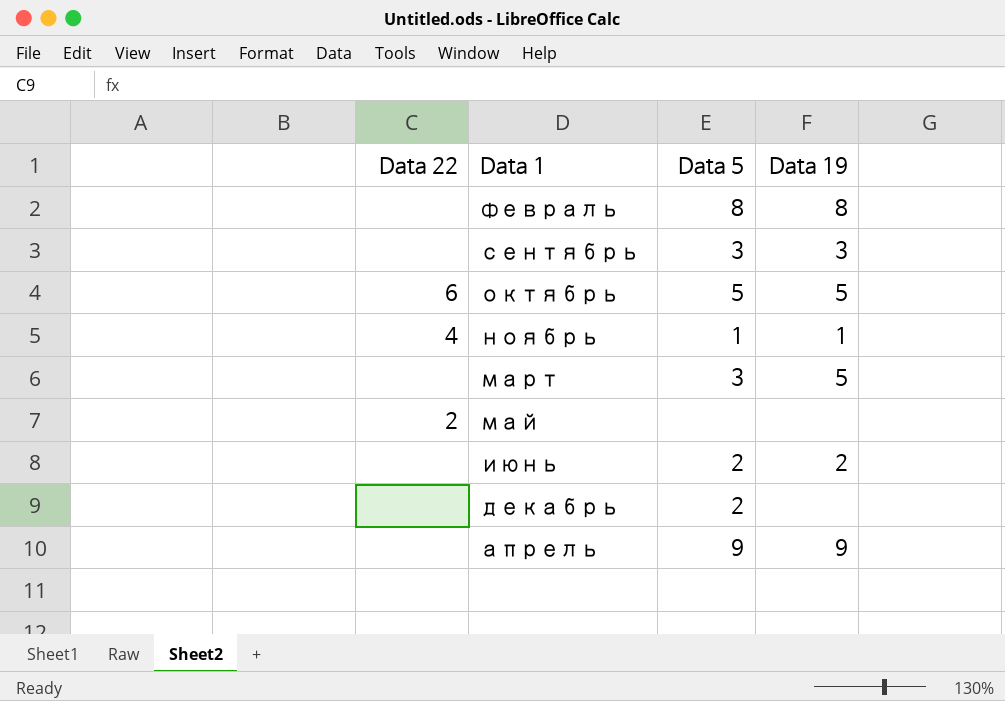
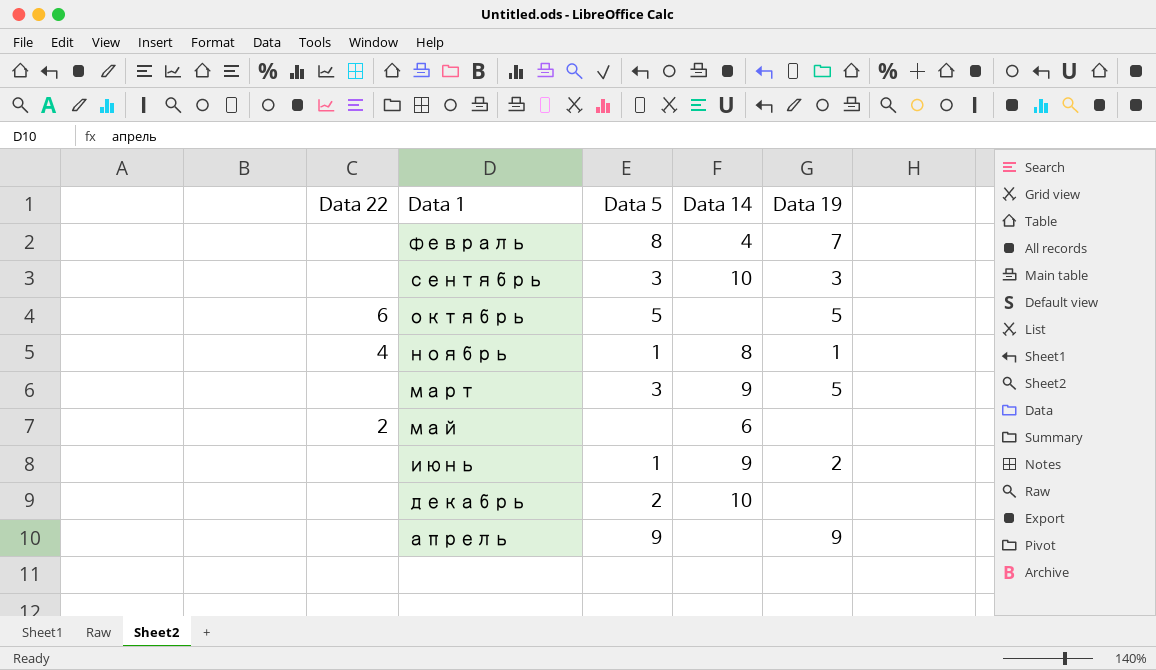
column Data 14 | position: none -> 4
февраль | Data 19: 8 -> 7
июнь | Data 5: 2 -> 1

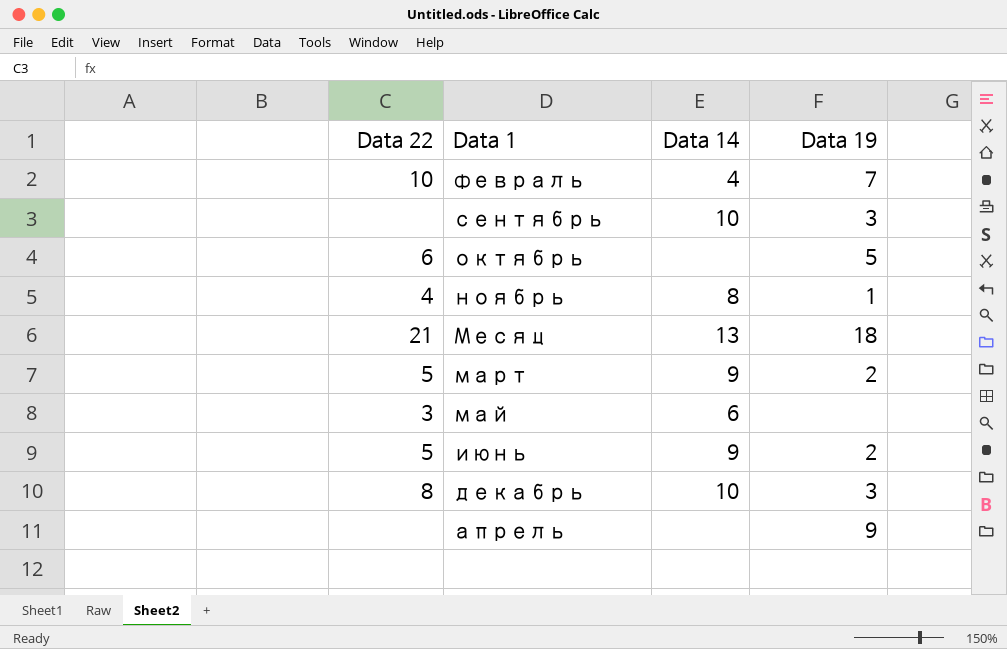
column Data 5 | position: 3 -> none
февраль | Data 22: none -> 10
row Месяц: none -> 21 | 13 | 18
март | Data 22: none -> 5
март | Data 19: 5 -> 2
май | Data 22: 2 -> 3
июнь | Data 22: none -> 5
декабрь | Data 22: none -> 8
декабрь | Data 19: none -> 3

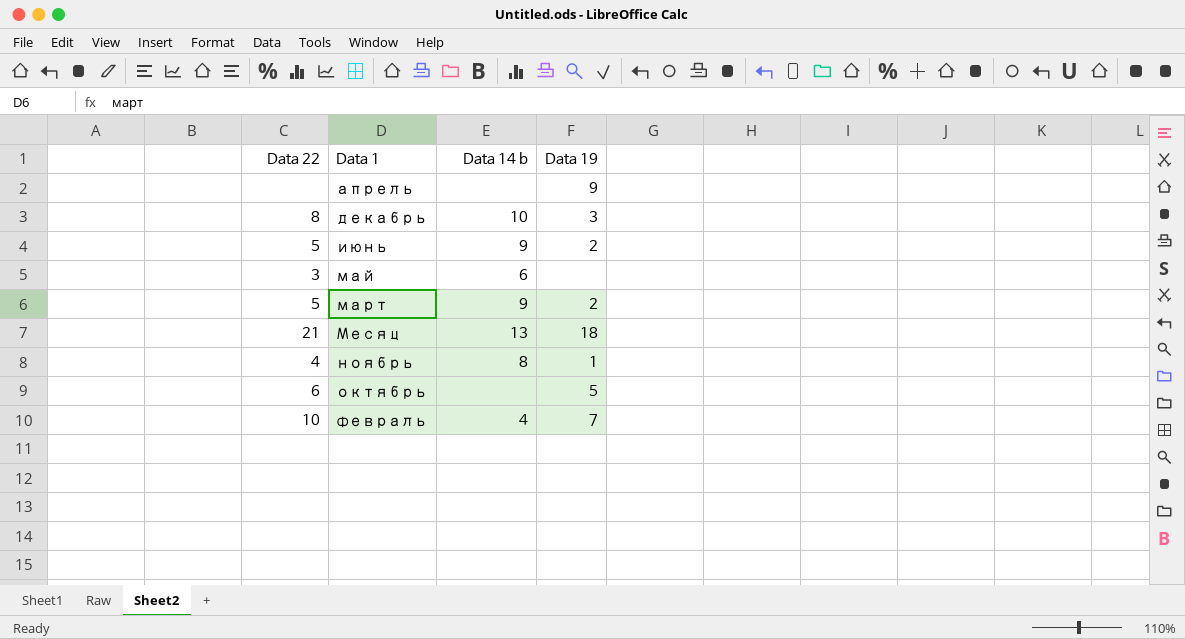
row order: Data 1 descending -> Data 1 ascending
column name: Data 14 -> Data 14 b
row сентябрь: none | 10 | 3 -> none

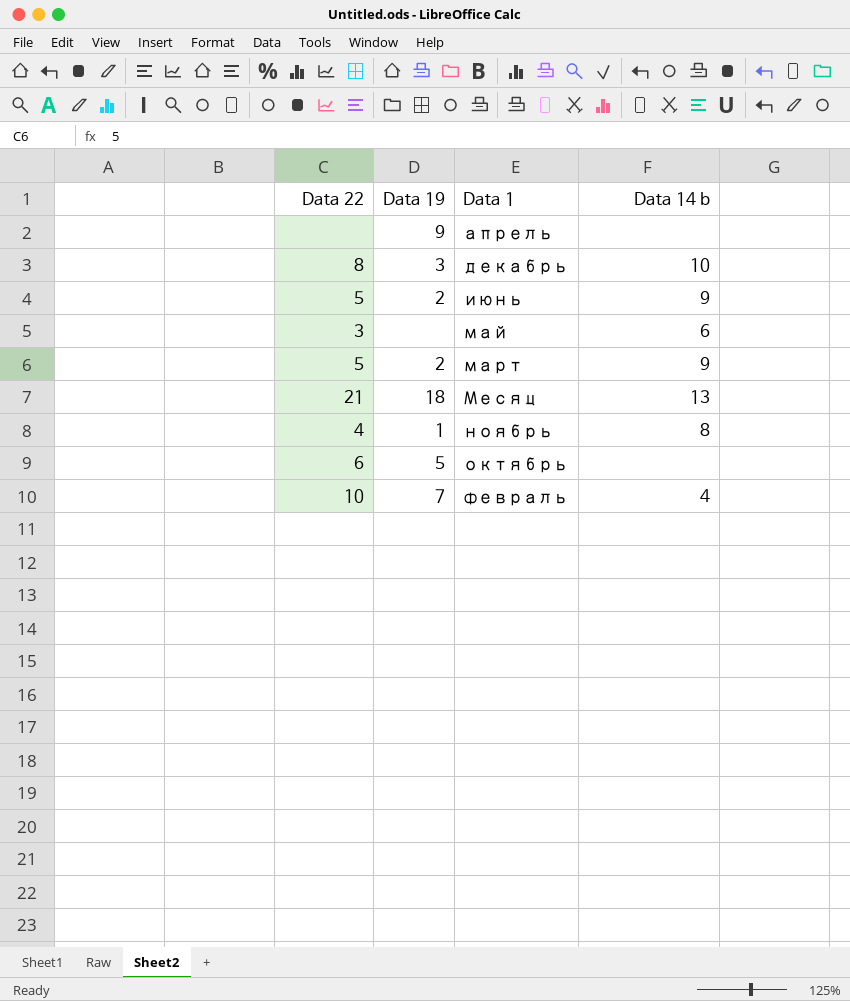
column Data 19 | position: 4 -> 2

